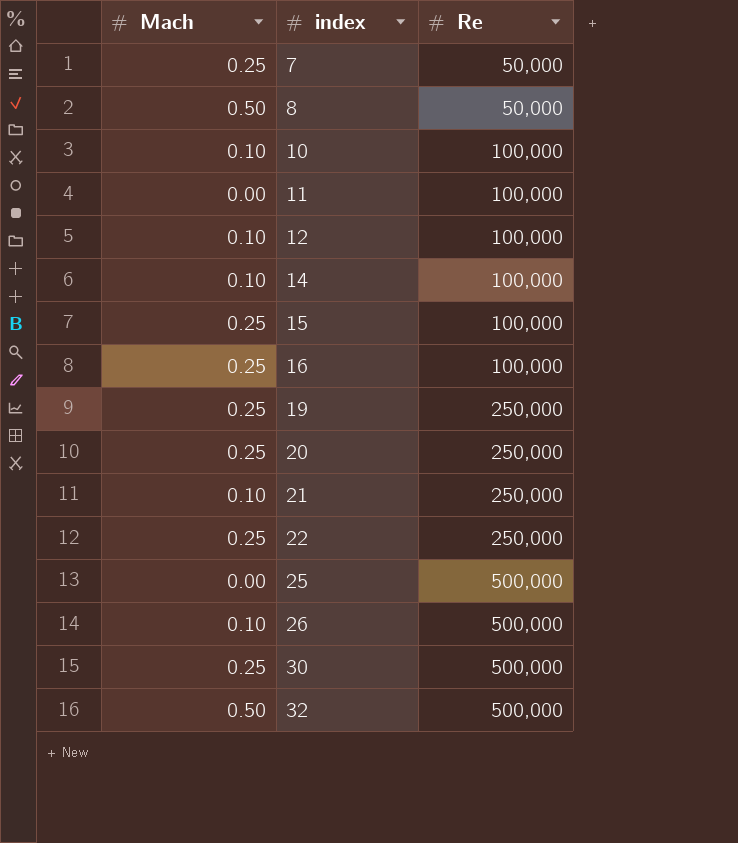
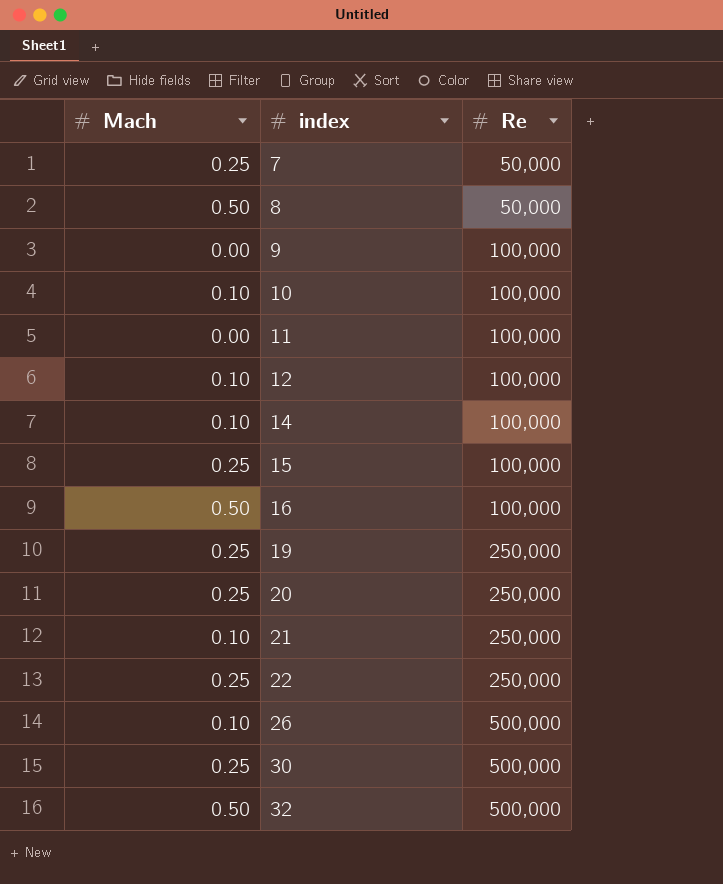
row 25: 0.00 | 500,000 -> none
row 9: none -> 0.00 | 100,000
16 | Mach: 0.25 -> 0.50

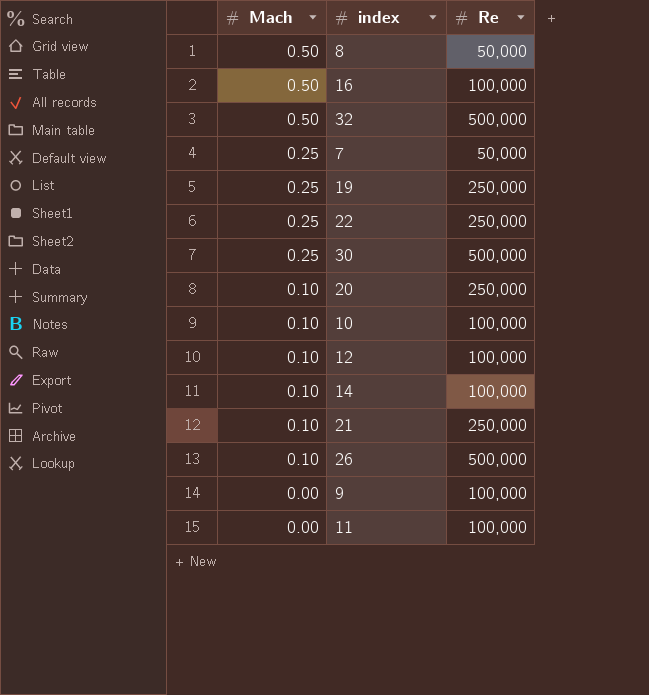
row order: index ascending -> Mach descending
row 15: 0.25 | 100,000 -> none
20 | Mach: 0.25 -> 0.10

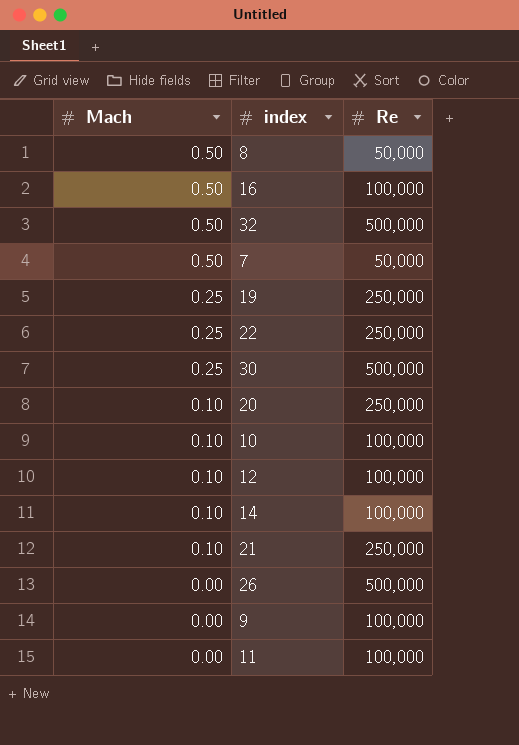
7 | Mach: 0.25 -> 0.50
26 | Mach: 0.10 -> 0.00

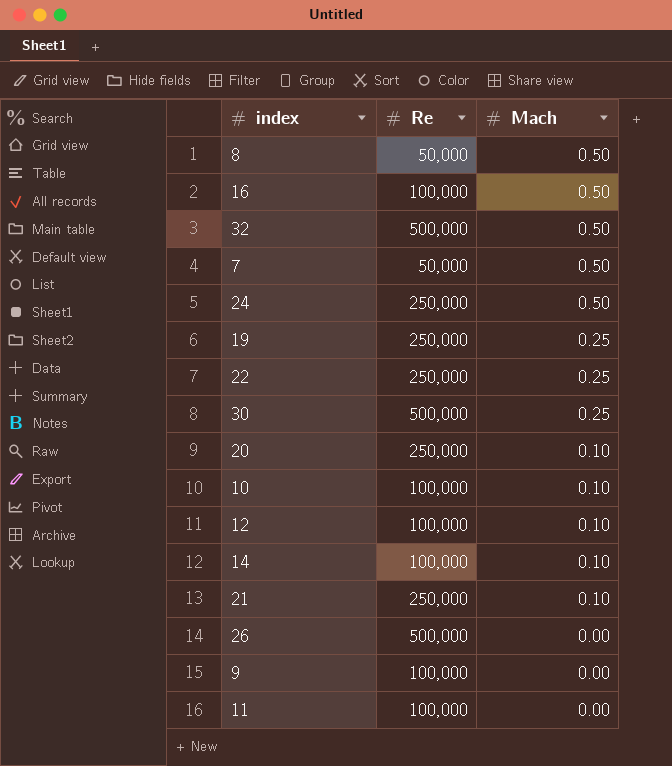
column Mach | position: 1 -> 3
row 24: none -> 250,000 | 0.50

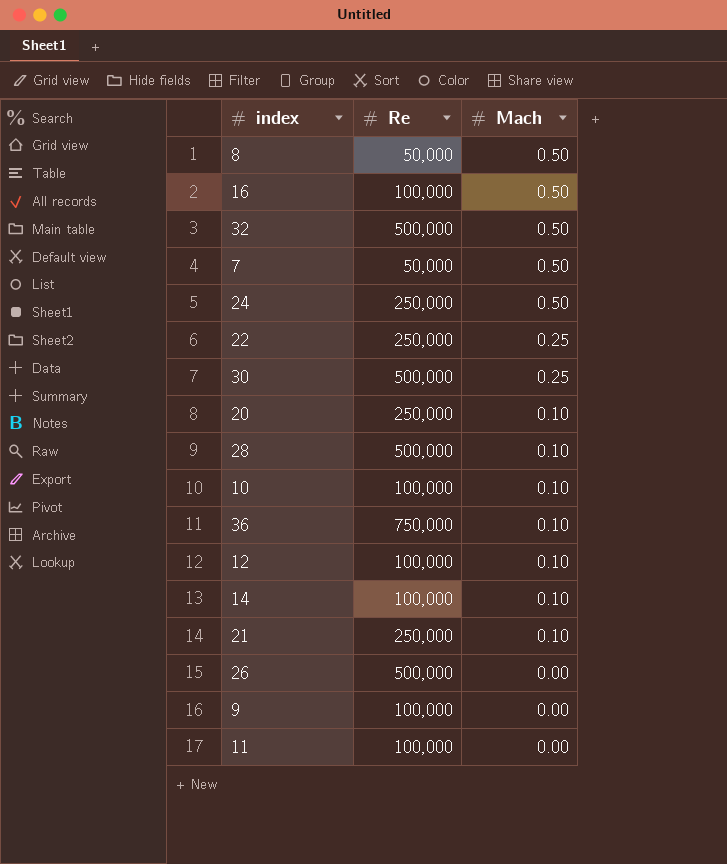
row 19: 250,000 | 0.25 -> none
row 28: none -> 500,000 | 0.10
row 36: none -> 750,000 | 0.10

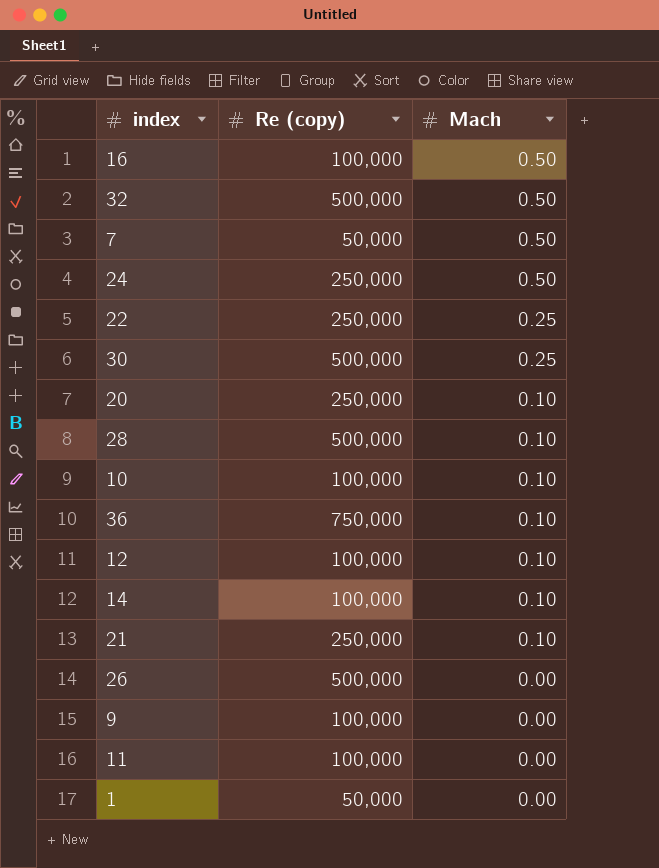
column name: Re -> Re (copy)
row 8: 50,000 | 0.50 -> none
row 1: none -> 50,000 | 0.00

